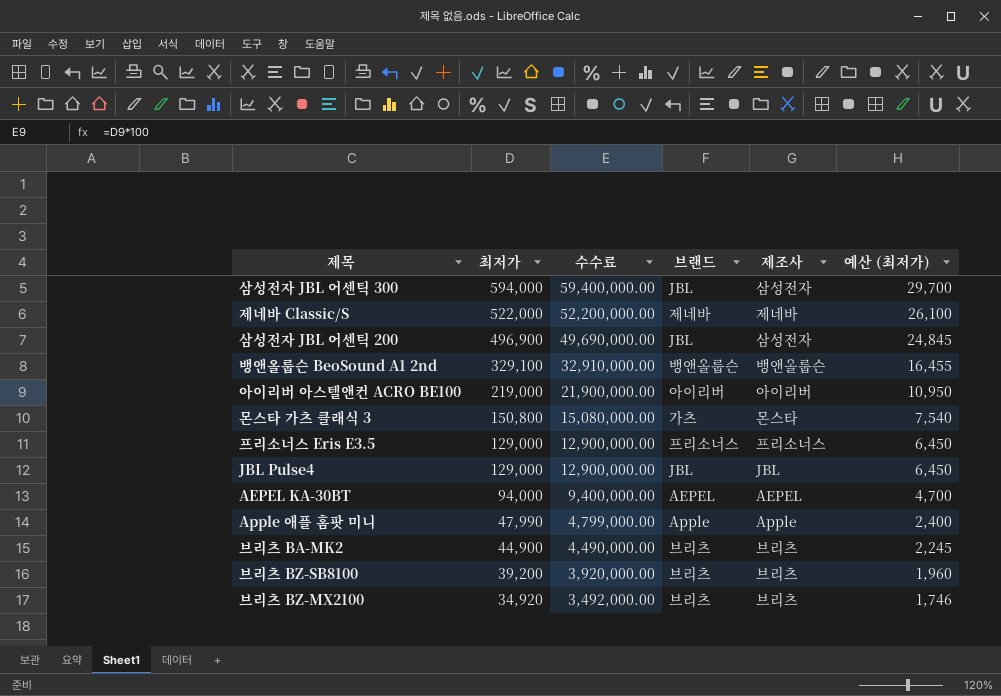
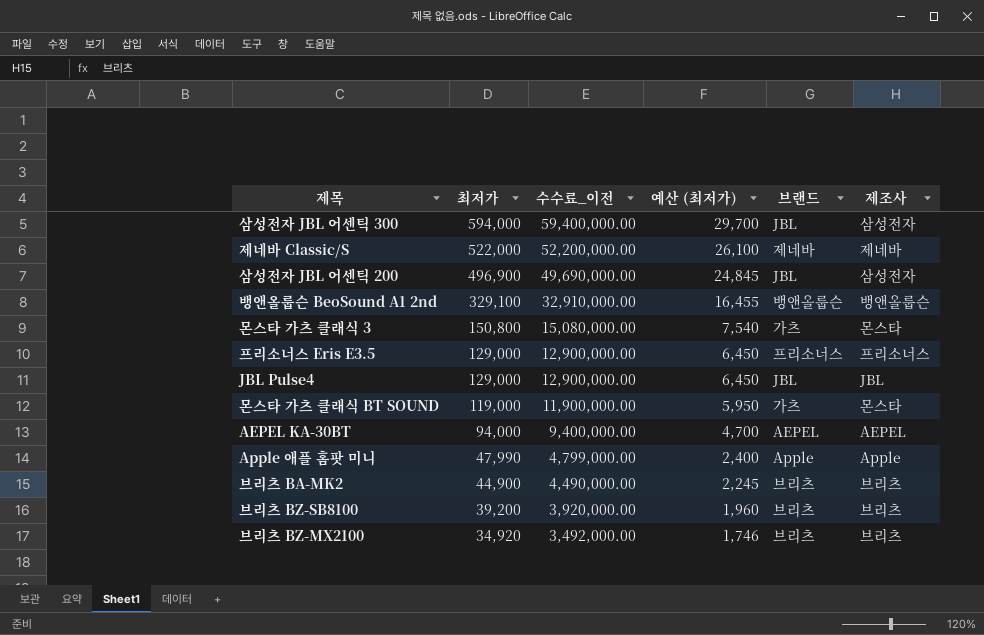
column name: 수수료 -> 수수료_이전
column 예산 (최저가) | position: 6 -> 4
row 아이리버 아스텔앤컨 ACRO BE100: 219,000 | 21,900,000.00 | 아이리버 | 아이리버 | 10,950 -> none
row 몬스타 가츠 클래식 BT SOUND: none -> 119,000 | 11,900,000.00 | 5,950 | 가츠 | 몬스타

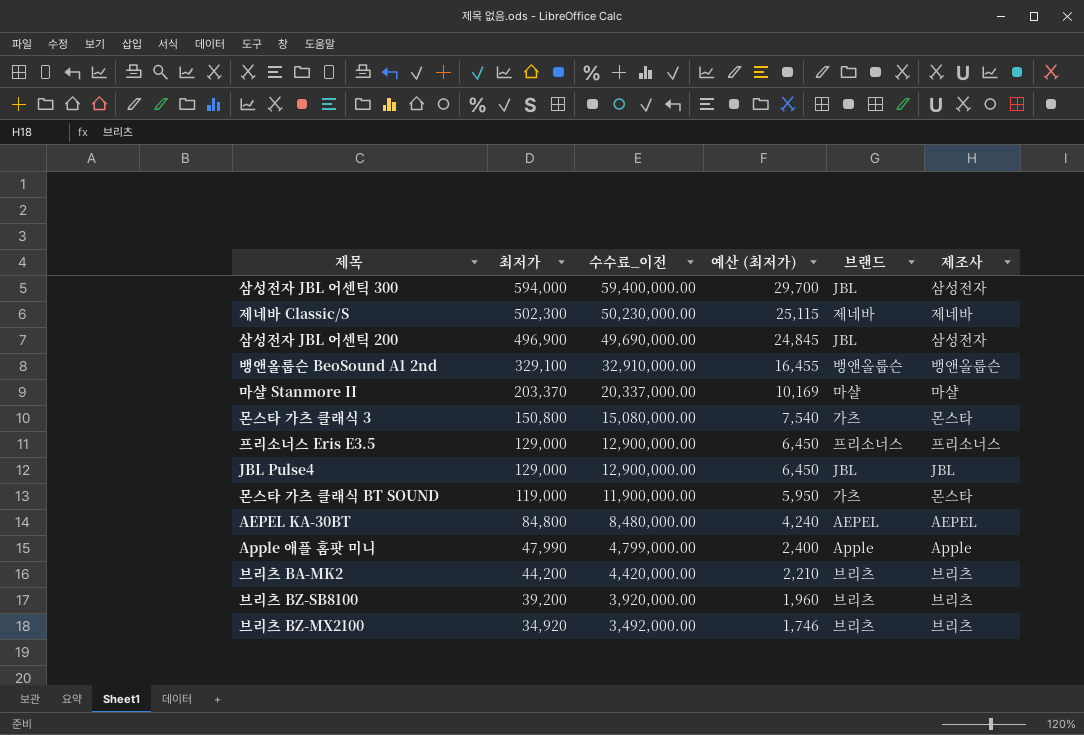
제네바 Classic/S | 최저가: 522,000 -> 502,300
제네바 Classic/S | 수수료_이전: 52,200,000.00 -> 50,230,000.00
제네바 Classic/S | 예산 (최저가): 26,100 -> 25,115
row 마샬 Stanmore II: none -> 203,370 | 20,337,000.00 | 10,169 | 마샬 | 마샬
AEPEL KA-30BT | 최저가: 94,000 -> 84,800
AEPEL KA-30BT | 수수료_이전: 9,400,000.00 -> 8,480,000.00
AEPEL KA-30BT | 예산 (최저가): 4,700 -> 4,240
브리츠 BA-MK2 | 최저가: 44,900 -> 44,200
브리츠 BA-MK2 | 수수료_이전: 4,490,000.00 -> 4,420,000.00
브리츠 BA-MK2 | 예산 (최저가): 2,245 -> 2,210

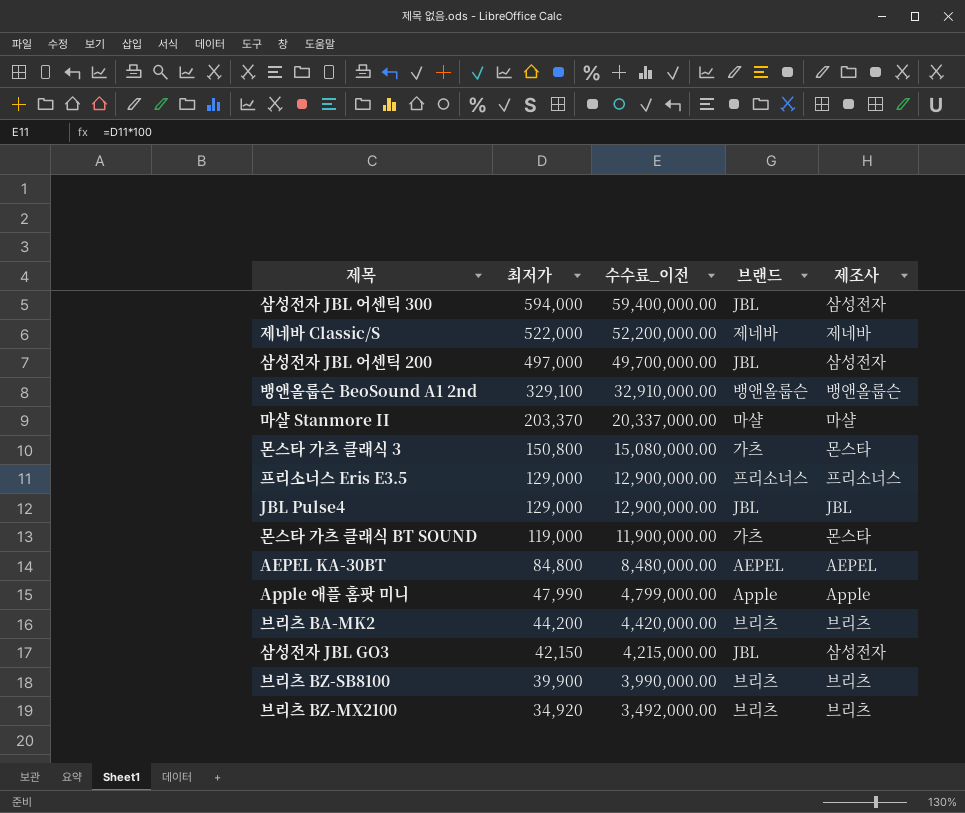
column 예산 (최저가) | formula: [최저가] * 0.05 -> none
제네바 Classic/S | 최저가: 502,300 -> 522,000
제네바 Classic/S | 수수료_이전: 50,230,000.00 -> 52,200,000.00
삼성전자 JBL 어센틱 200 | 최저가: 496,900 -> 497,000
삼성전자 JBL 어센틱 200 | 수수료_이전: 49,690,000.00 -> 49,700,000.00
row 삼성전자 JBL GO3: none -> 42,150 | 4,215,000.00 | JBL | 삼성전자
브리츠 BZ-SB8100 | 최저가: 39,200 -> 39,900
브리츠 BZ-SB8100 | 수수료_이전: 3,920,000.00 -> 3,990,000.00

